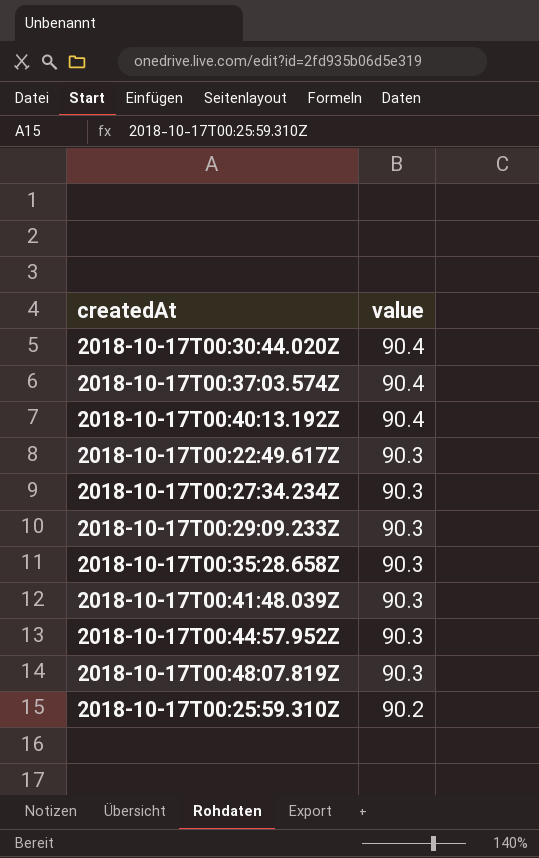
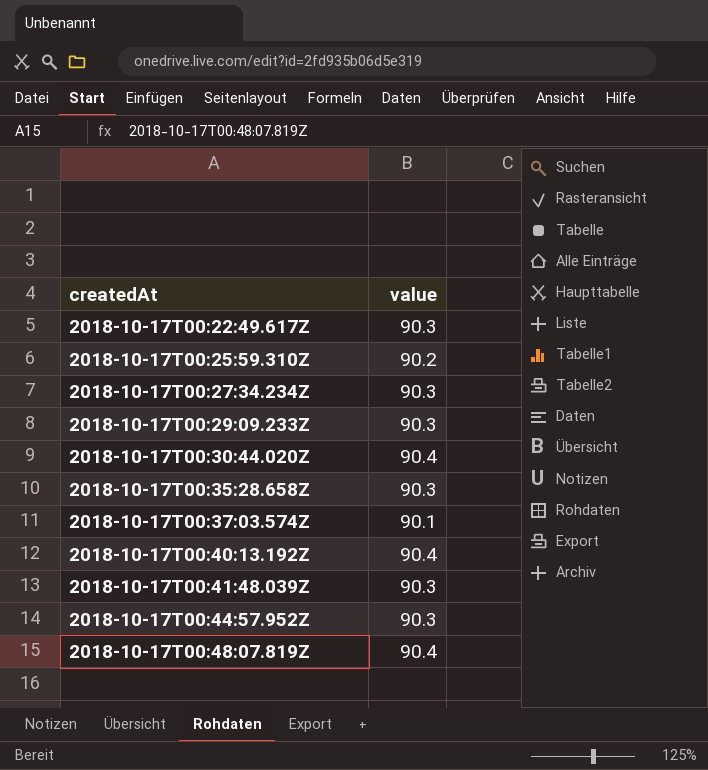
row order: value descending -> createdAt ascending
2018-10-17T00:37:03.574Z | value: 90.4 -> 90.1
2018-10-17T00:48:07.819Z | value: 90.3 -> 90.4

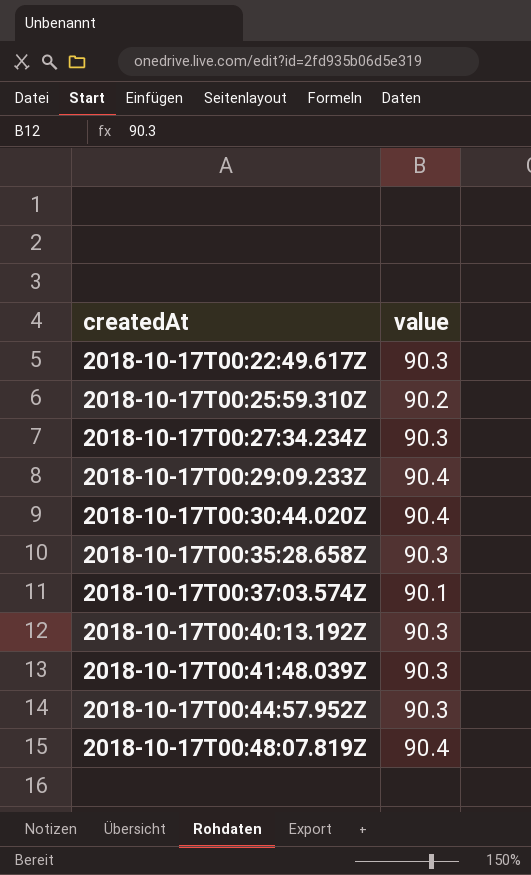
2018-10-17T00:29:09.233Z | value: 90.3 -> 90.4
2018-10-17T00:40:13.192Z | value: 90.4 -> 90.3

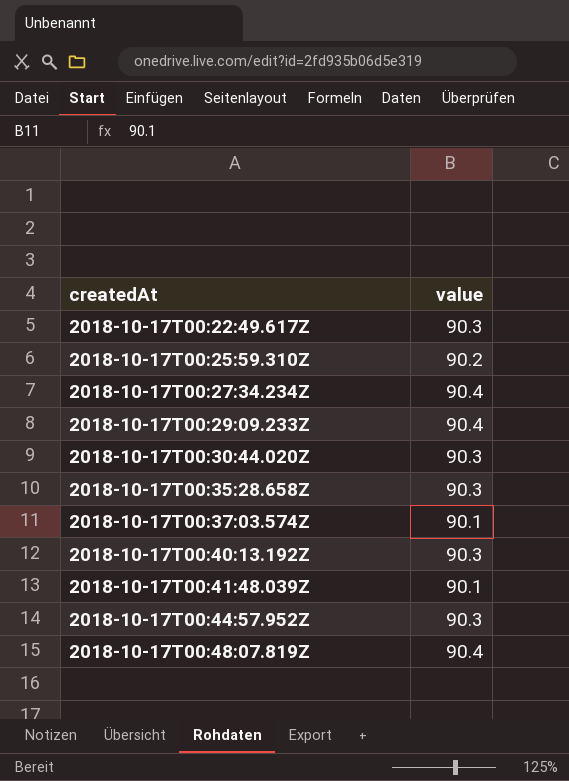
2018-10-17T00:27:34.234Z | value: 90.3 -> 90.4
2018-10-17T00:30:44.020Z | value: 90.4 -> 90.3
2018-10-17T00:41:48.039Z | value: 90.3 -> 90.1

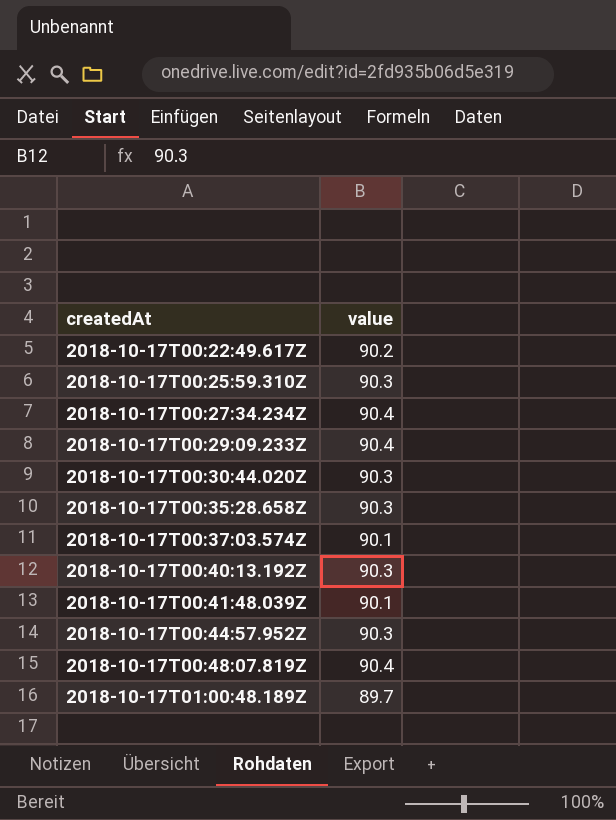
2018-10-17T00:22:49.617Z | value: 90.3 -> 90.2
2018-10-17T00:25:59.310Z | value: 90.2 -> 90.3
row 2018-10-17T01:00:48.189Z: none -> 89.7

